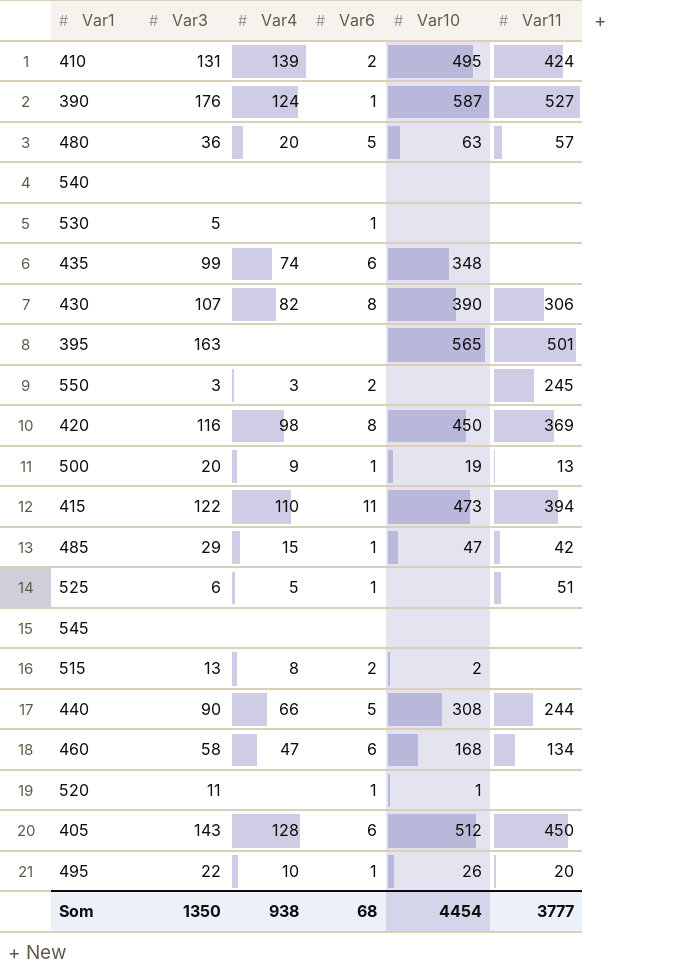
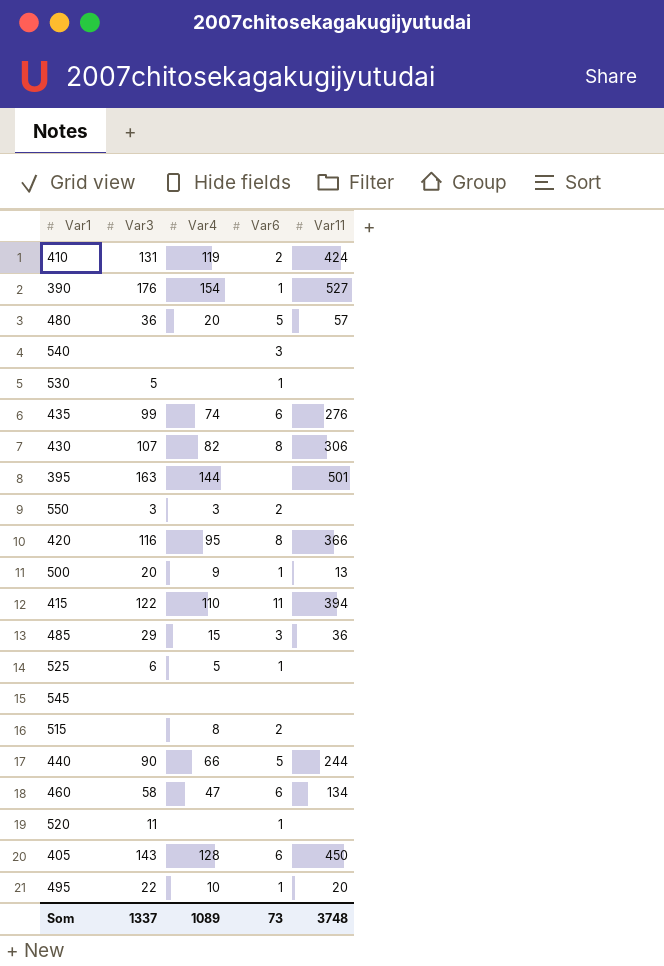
column Var10 | position: 5 -> none
410 | Var4: 139 -> 119
390 | Var4: 124 -> 154
540 | Var6: none -> 3
435 | Var11: none -> 276
395 | Var4: none -> 144
550 | Var11: 245 -> none
420 | Var4: 98 -> 95
420 | Var11: 369 -> 366
485 | Var6: 1 -> 3
485 | Var11: 42 -> 36
525 | Var11: 51 -> none
515 | Var3: 13 -> none
Som | Var3: 1350 -> 1337
Som | Var4: 938 -> 1089
Som | Var6: 68 -> 73
Som | Var11: 3777 -> 3748

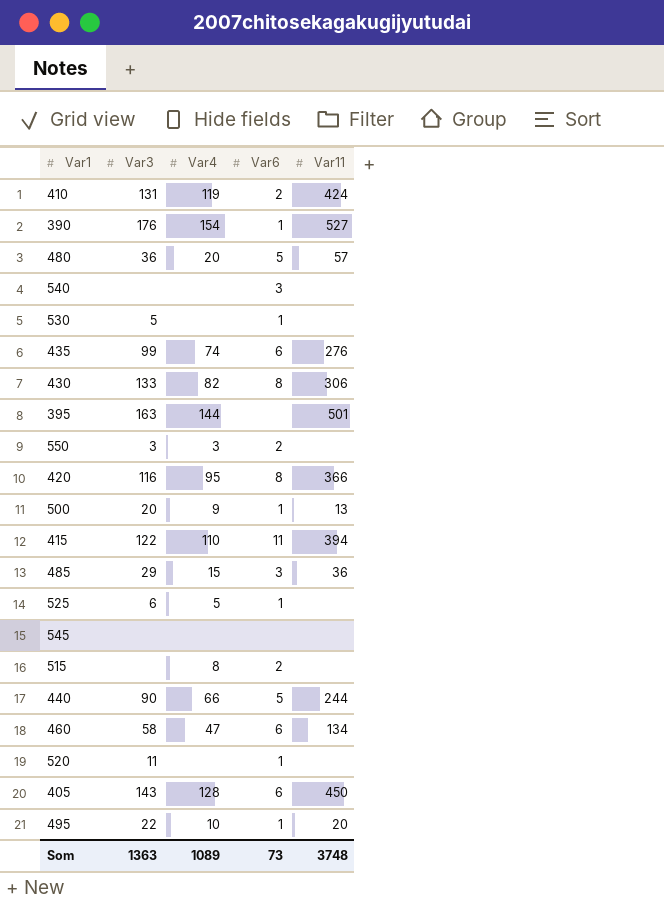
430 | Var3: 107 -> 133
Som | Var3: 1337 -> 1363

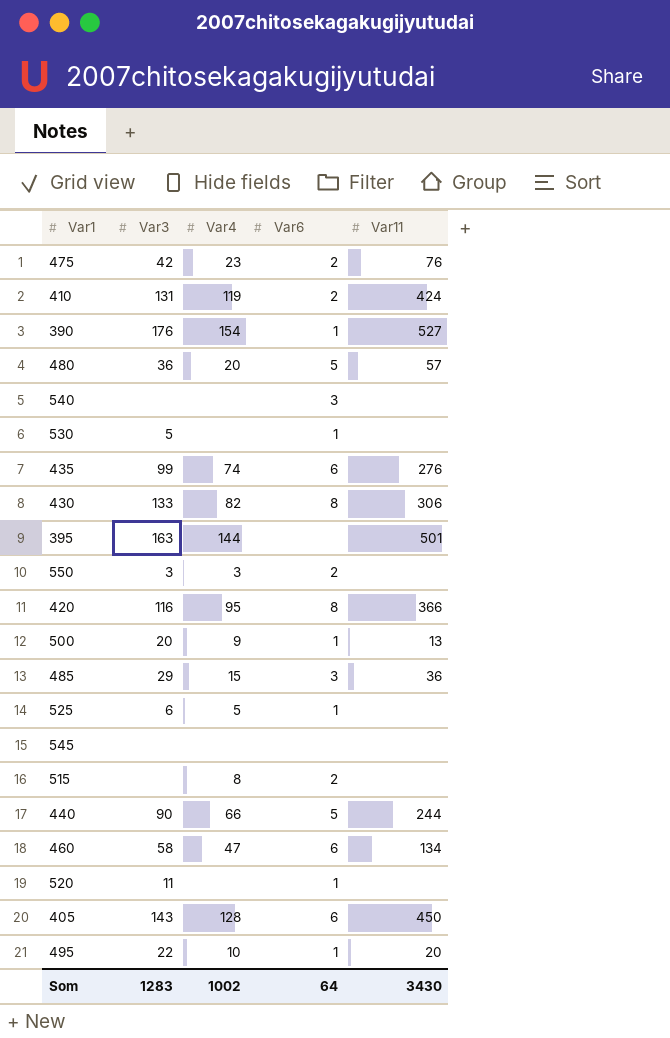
row 415: 122 | 110 | 11 | 394 -> none
row 475: none -> 42 | 23 | 2 | 76
Som | Var3: 1363 -> 1283
Som | Var4: 1089 -> 1002
Som | Var6: 73 -> 64
Som | Var11: 3748 -> 3430

